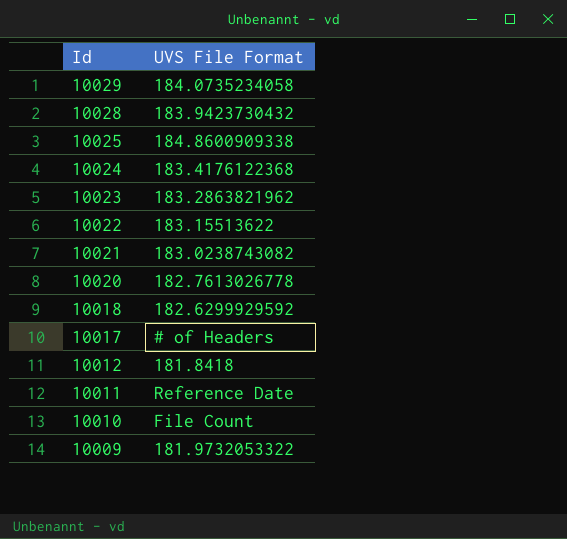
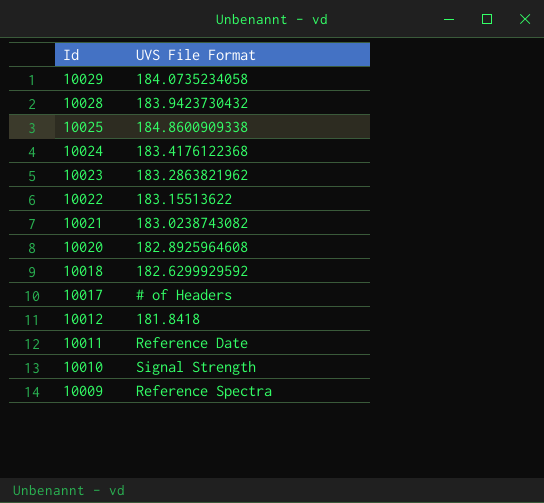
10020 | UVS File Format: 182.7613026778 -> 182.8925964608
10010 | UVS File Format: File Count -> Signal Strength
10009 | UVS File Format: 181.9732053322 -> Reference Spectra

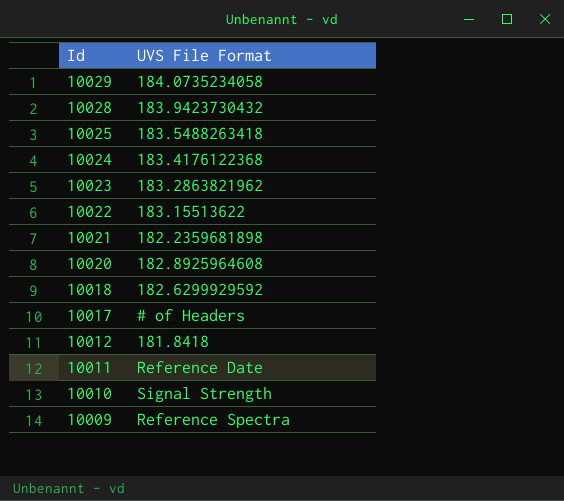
10025 | UVS File Format: 184.8600909338 -> 183.5488263418
10021 | UVS File Format: 183.0238743082 -> 182.2359681898

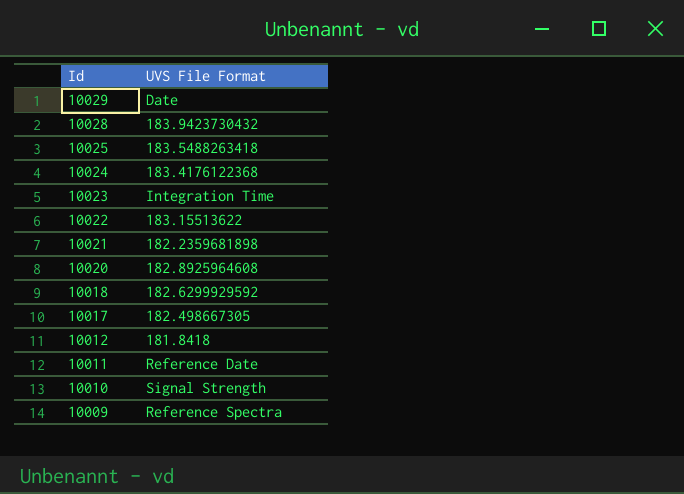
10029 | UVS File Format: 184.0735234058 -> Date
10023 | UVS File Format: 183.2863821962 -> Integration Time
10017 | UVS File Format: # of Headers -> 182.498667305

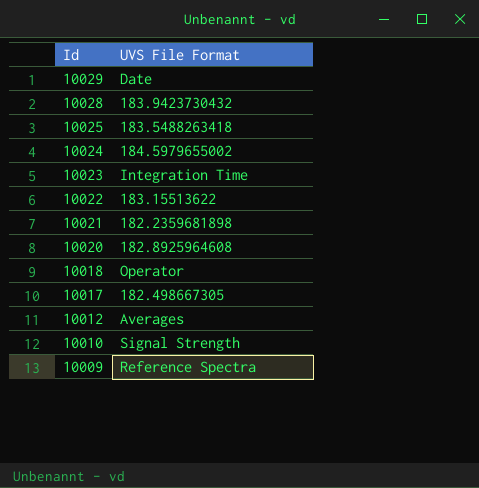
row 10011: Reference Date -> none
10024 | UVS File Format: 183.4176122368 -> 184.5979655002
10018 | UVS File Format: 182.6299929592 -> Operator
10012 | UVS File Format: 181.8418 -> Averages

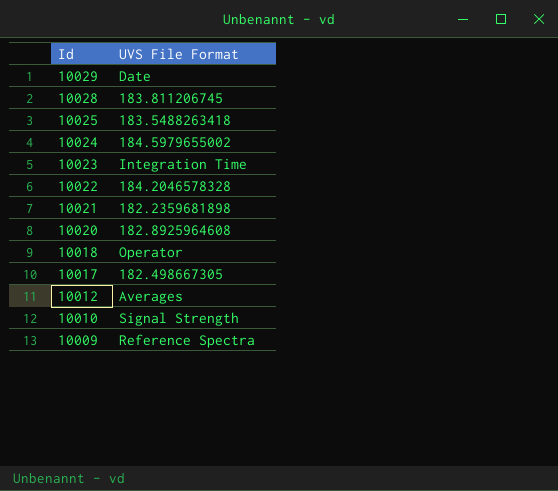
10028 | UVS File Format: 183.9423730432 -> 183.811206745
10022 | UVS File Format: 183.15513622 -> 184.2046578328

